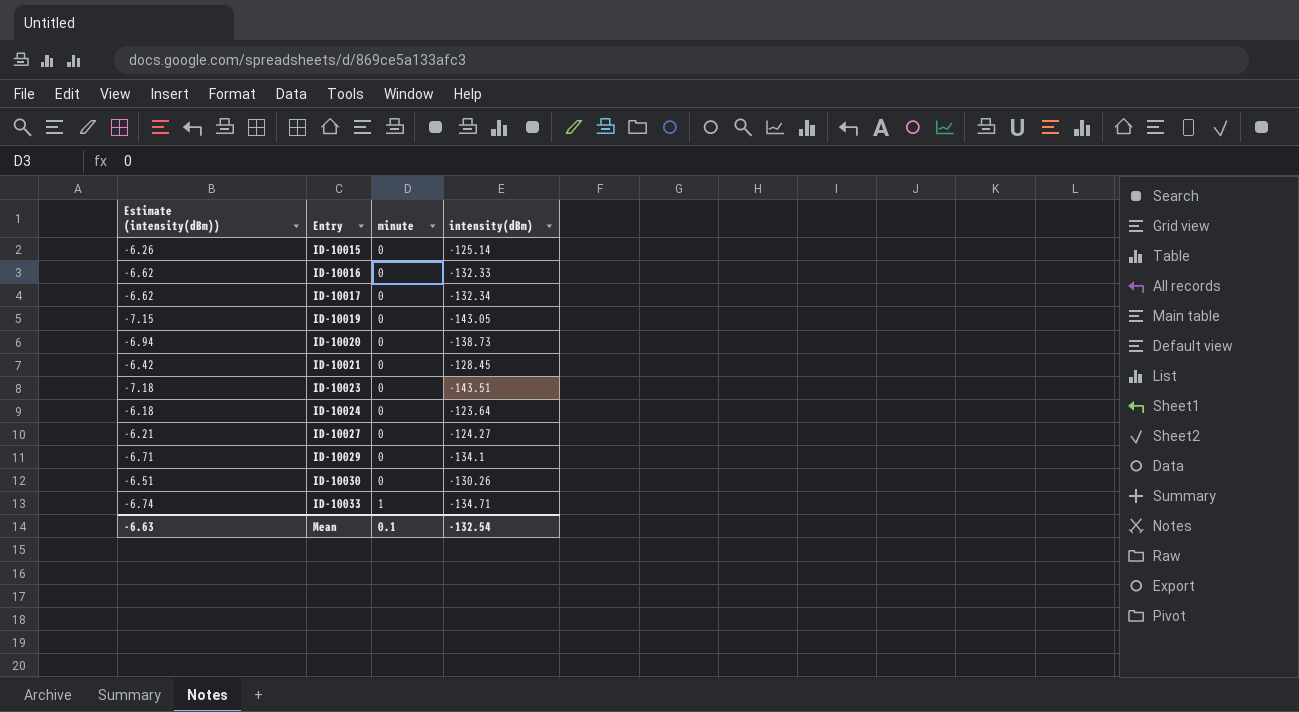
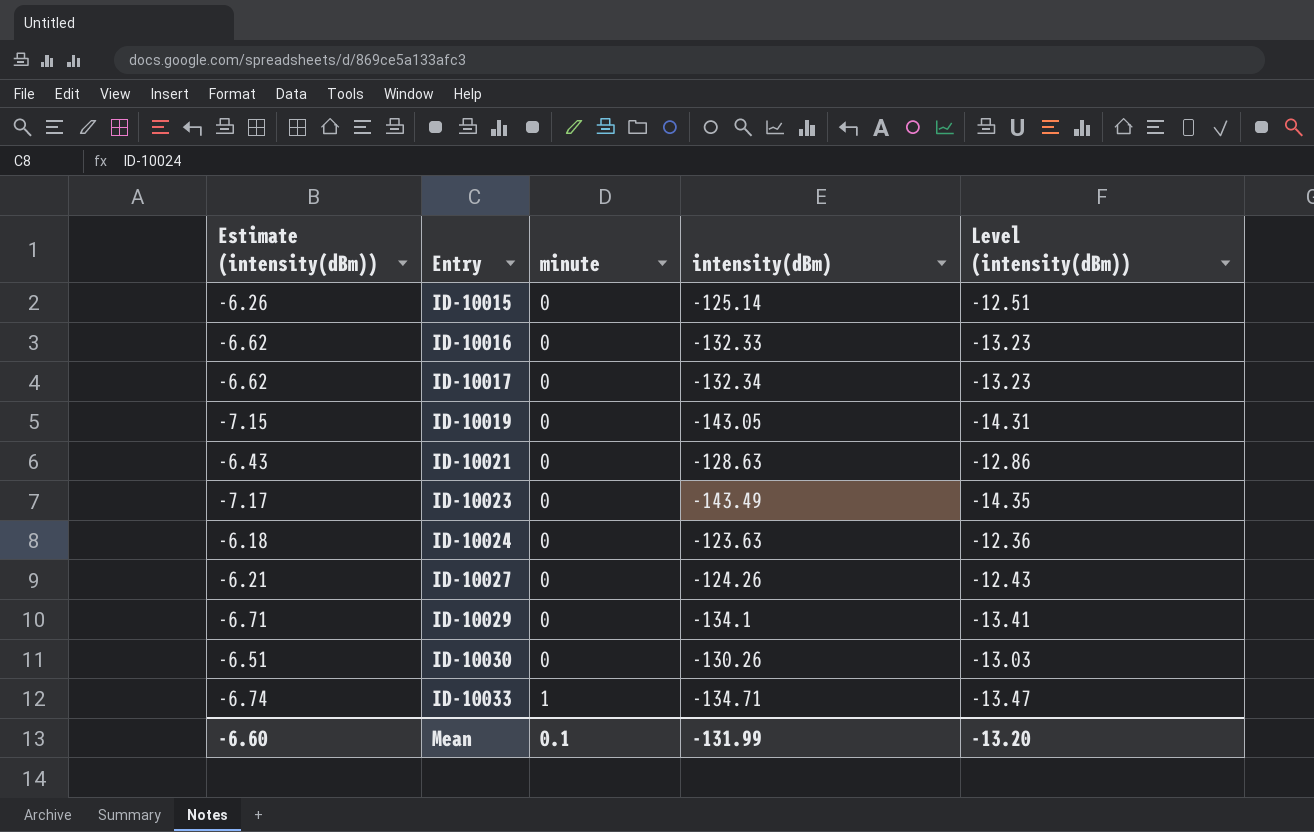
column Level (intensity(dBm)) | formula: none -> [intensity(dBm)] * 0.1
row ID-10020: -6.94 | 0 | -138.73 -> none
ID-10021 | Estimate (intensity(dBm)): -6.42 -> -6.43
ID-10021 | intensity(dBm): -128.45 -> -128.63
ID-10023 | Estimate (intensity(dBm)): -7.18 -> -7.17
ID-10023 | intensity(dBm): -143.51 -> -143.49
ID-10024 | intensity(dBm): -123.64 -> -123.63
ID-10027 | intensity(dBm): -124.27 -> -124.26
Mean | Estimate (intensity(dBm)): -6.63 -> -6.60
Mean | intensity(dBm): -132.54 -> -131.99

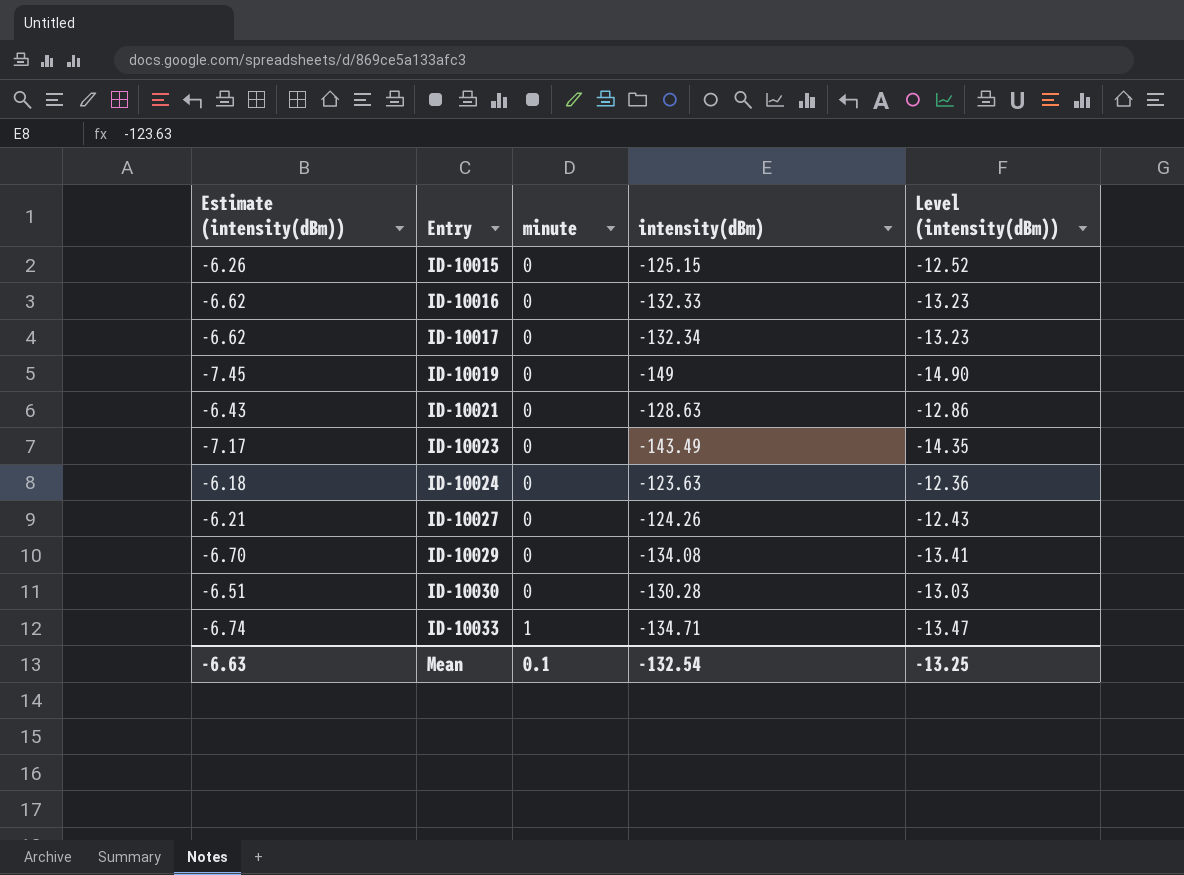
ID-10015 | intensity(dBm): -125.14 -> -125.15
ID-10015 | Level (intensity(dBm)): -12.51 -> -12.52
ID-10019 | Estimate (intensity(dBm)): -7.15 -> -7.45
ID-10019 | intensity(dBm): -143.05 -> -149
ID-10019 | Level (intensity(dBm)): -14.31 -> -14.90
ID-10029 | Estimate (intensity(dBm)): -6.71 -> -6.70
ID-10029 | intensity(dBm): -134.1 -> -134.08
ID-10030 | intensity(dBm): -130.26 -> -130.28
Mean | Estimate (intensity(dBm)): -6.60 -> -6.63
Mean | intensity(dBm): -131.99 -> -132.54
Mean | Level (intensity(dBm)): -13.20 -> -13.25

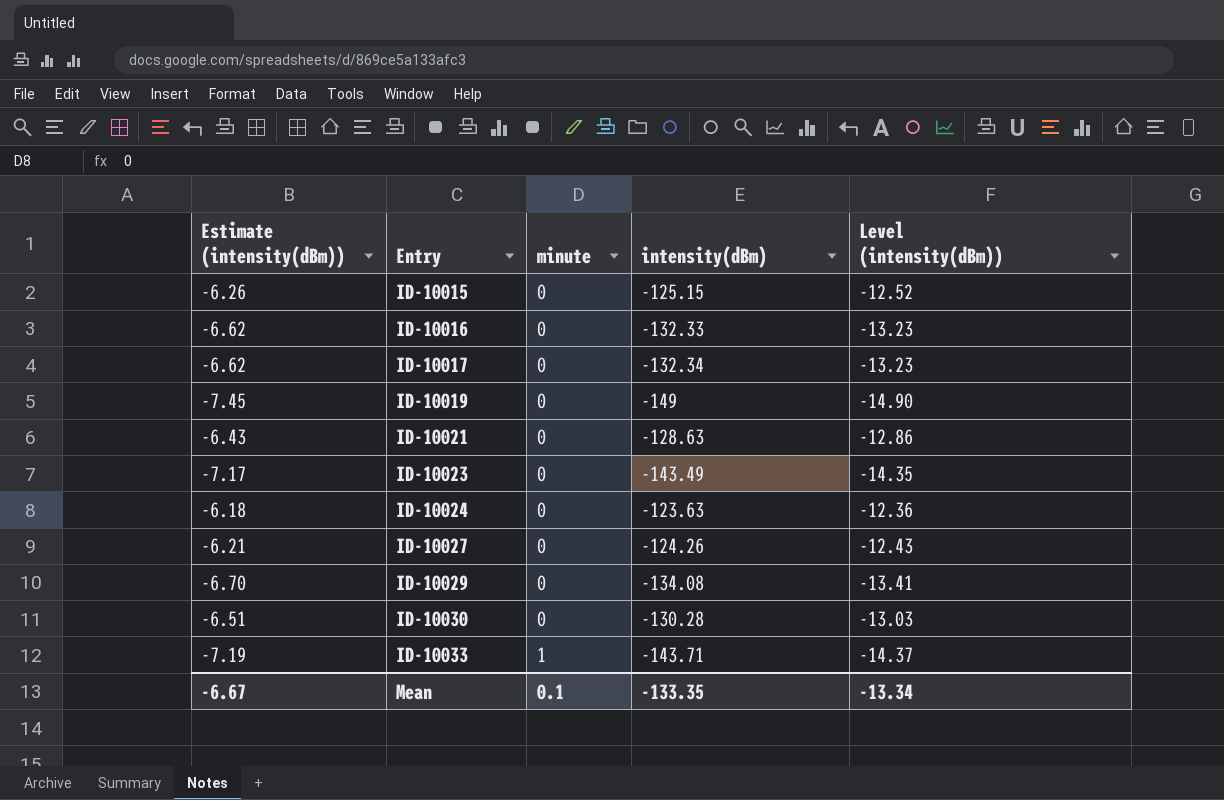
ID-10033 | Estimate (intensity(dBm)): -6.74 -> -7.19
ID-10033 | intensity(dBm): -134.71 -> -143.71
ID-10033 | Level (intensity(dBm)): -13.47 -> -14.37
Mean | Estimate (intensity(dBm)): -6.63 -> -6.67
Mean | intensity(dBm): -132.54 -> -133.35
Mean | Level (intensity(dBm)): -13.25 -> -13.34

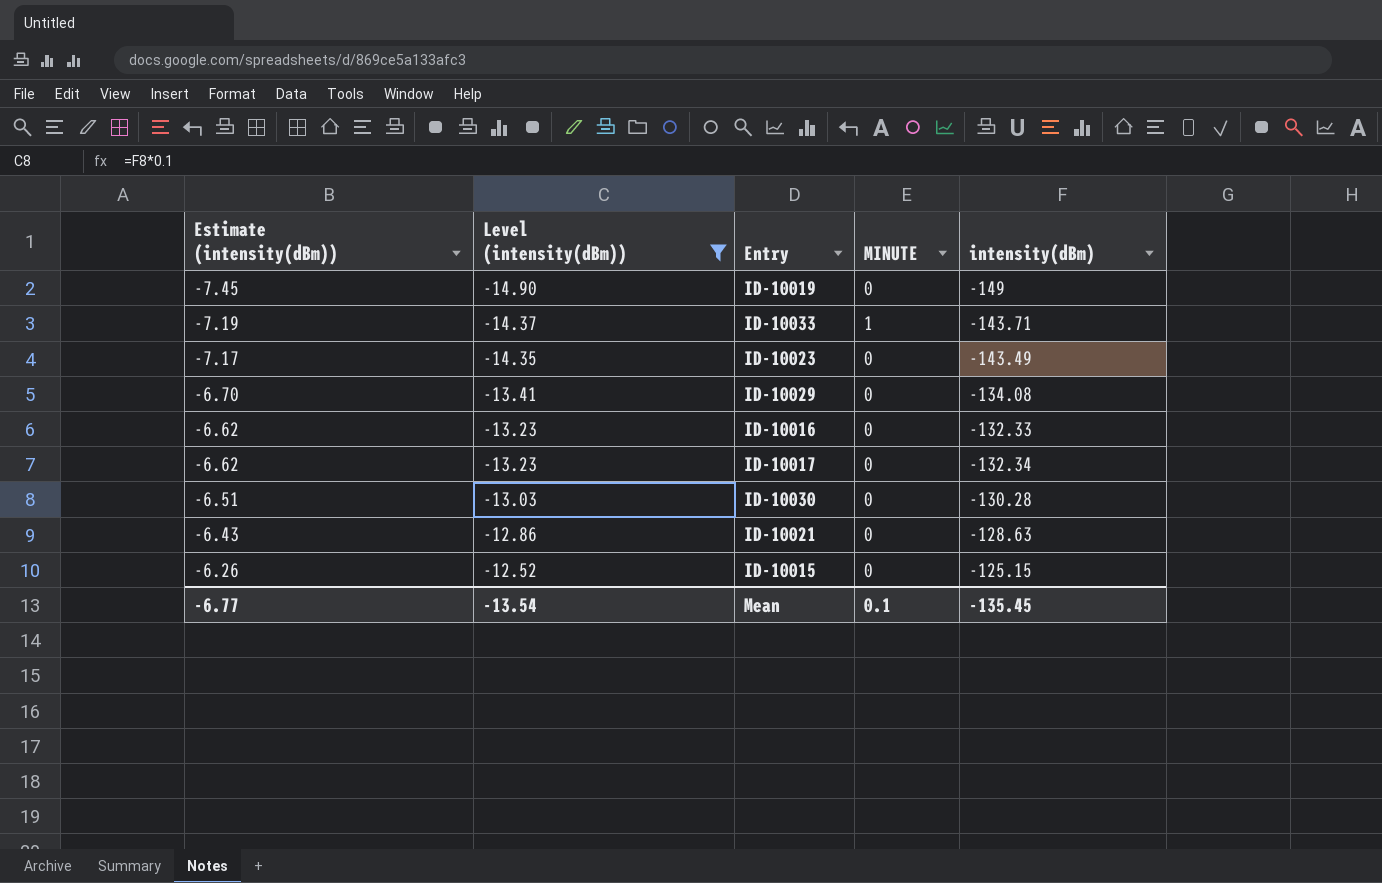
filter: none -> Level (intensity(dBm)) <= -12.52
row order: Entry ascending -> Estimate (intensity(dBm)) ascending
column Level (intensity(dBm)) | position: 5 -> 2
column name: minute -> MINUTE
Mean | Estimate (intensity(dBm)): -6.67 -> -6.77
Mean | Level (intensity(dBm)): -13.34 -> -13.54
Mean | intensity(dBm): -133.35 -> -135.45

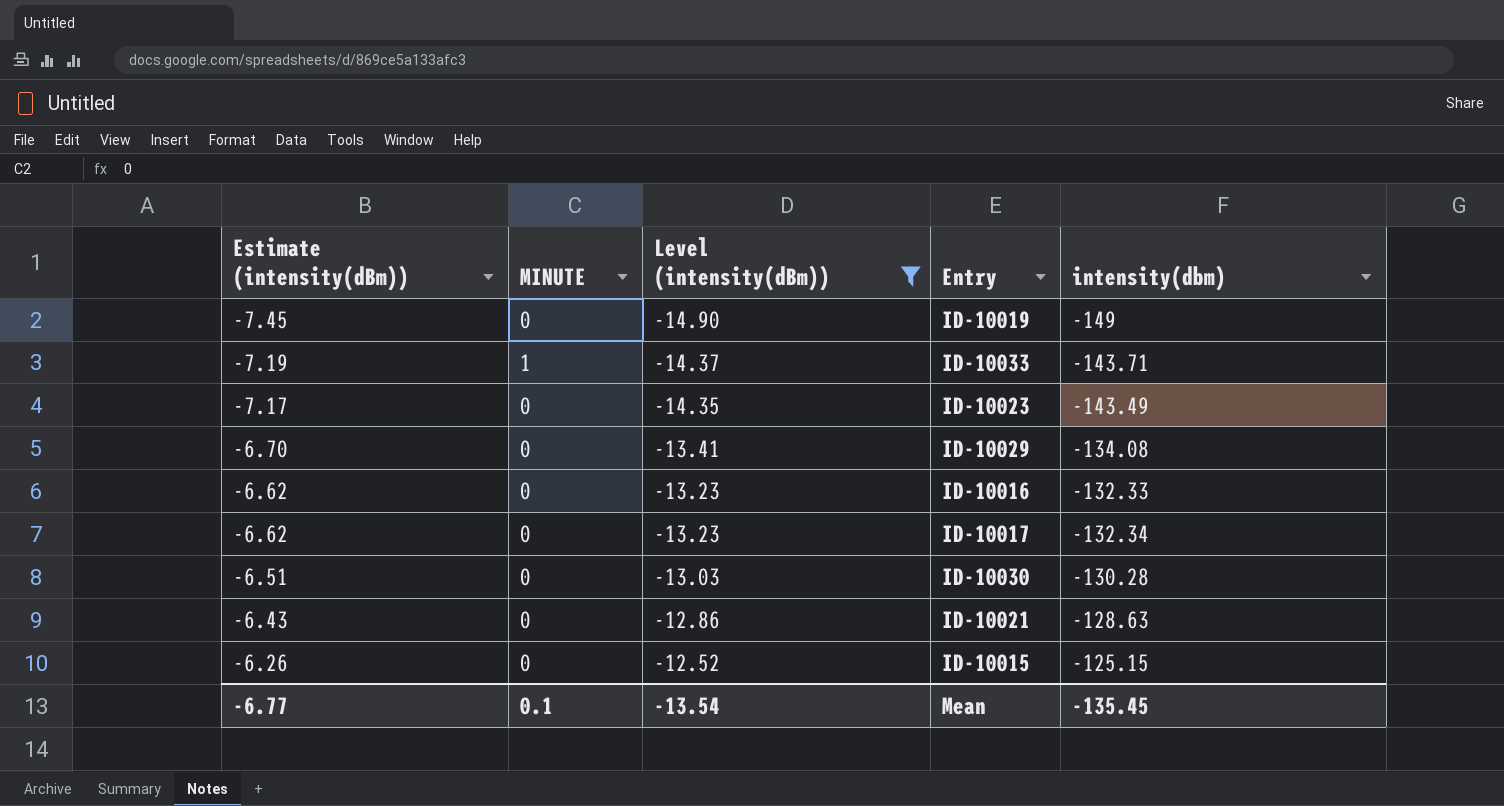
column MINUTE | position: 4 -> 2
column name: intensity(dBm) -> intensity(dbm)

